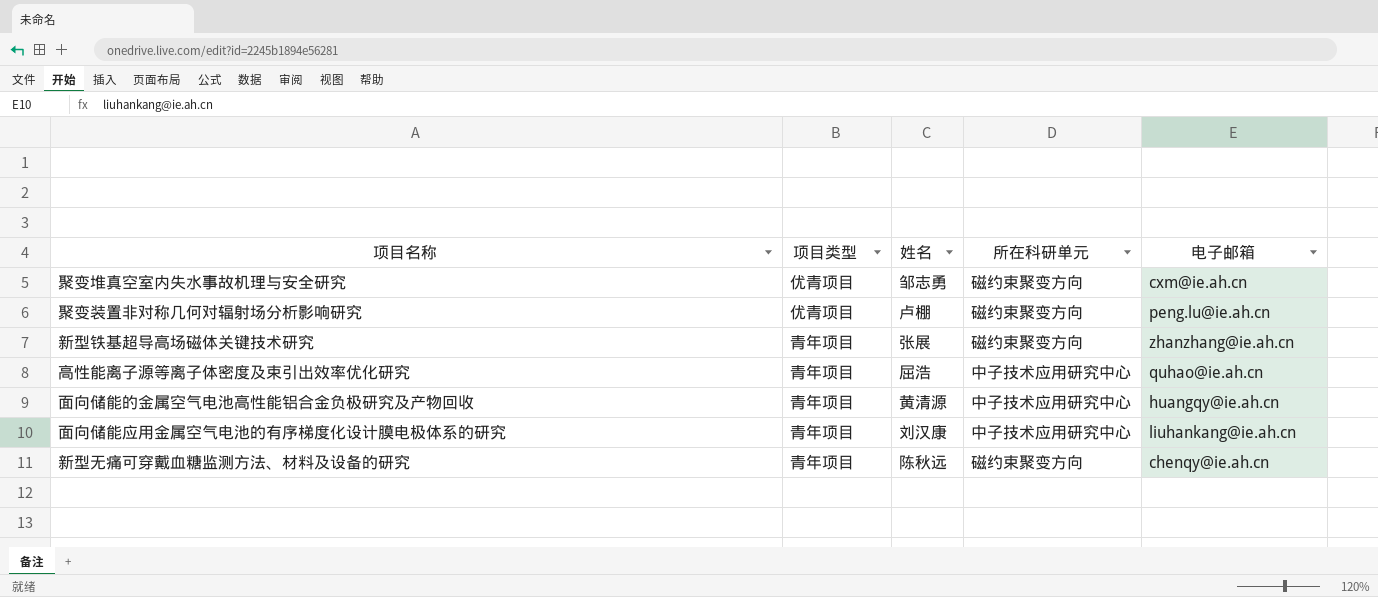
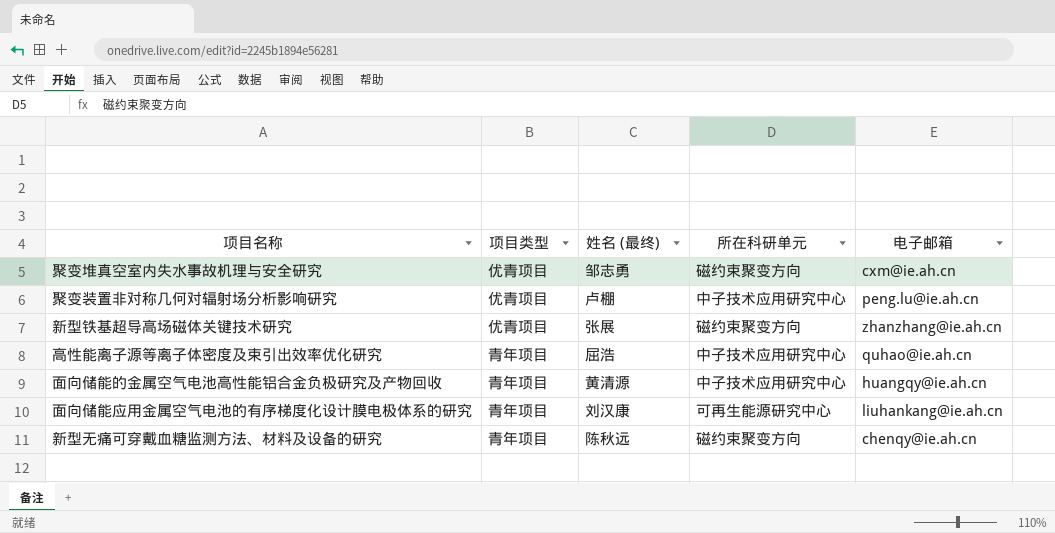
column name: 姓名 -> 姓名 (最终)
聚变装置非对称几何对辐射场分析影响研究 | 所在科研单元: 磁约束聚变方向 -> 中子技术应用研究中心
新型铁基超导高场磁体关键技术研究 | 项目类型: 青年项目 -> 优青项目
面向储能应用金属空气电池的有序梯度化设计膜电极体系的研究 | 所在科研单元: 中子技术应用研究中心 -> 可再生能源研究中心

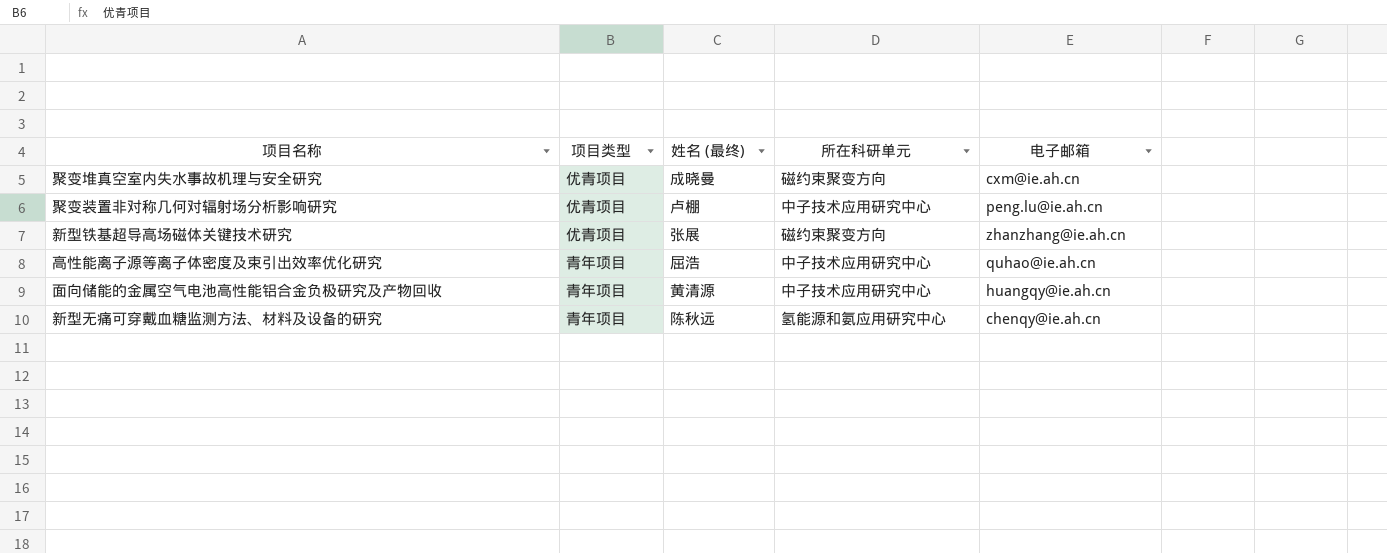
row 面向储能应用金属空气电池的有序梯度化设计膜电极体系的研究: 青年项目 | 刘汉康 | 可再生能源研究中心 | liuhankang@ie.ah.cn -> none
聚变堆真空室内失水事故机理与安全研究 | 姓名 (最终): 邹志勇 -> 成晓曼
新型无痛可穿戴血糖监测方法、材料及设备的研究 | 所在科研单元: 磁约束聚变方向 -> 氢能源和氨应用研究中心

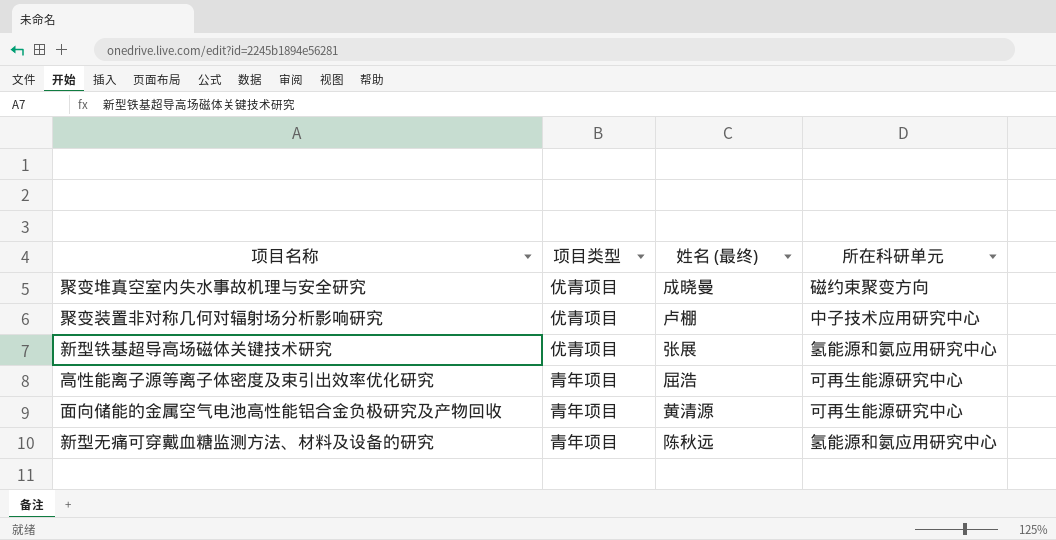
column 电子邮箱 | position: 5 -> none
新型铁基超导高场磁体关键技术研究 | 所在科研单元: 磁约束聚变方向 -> 氢能源和氨应用研究中心
高性能离子源等离子体密度及束引出效率优化研究 | 所在科研单元: 中子技术应用研究中心 -> 可再生能源研究中心
面向储能的金属空气电池高性能铝合金负极研究及产物回收 | 所在科研单元: 中子技术应用研究中心 -> 可再生能源研究中心

